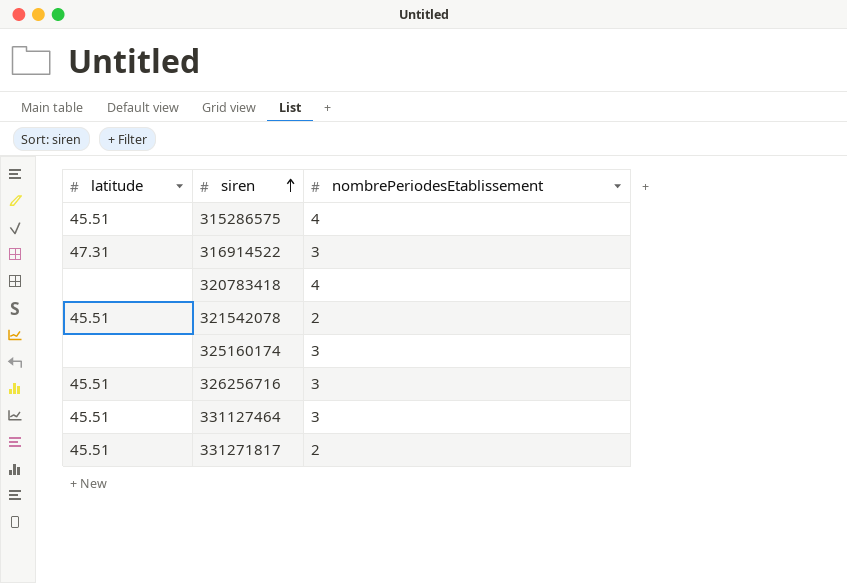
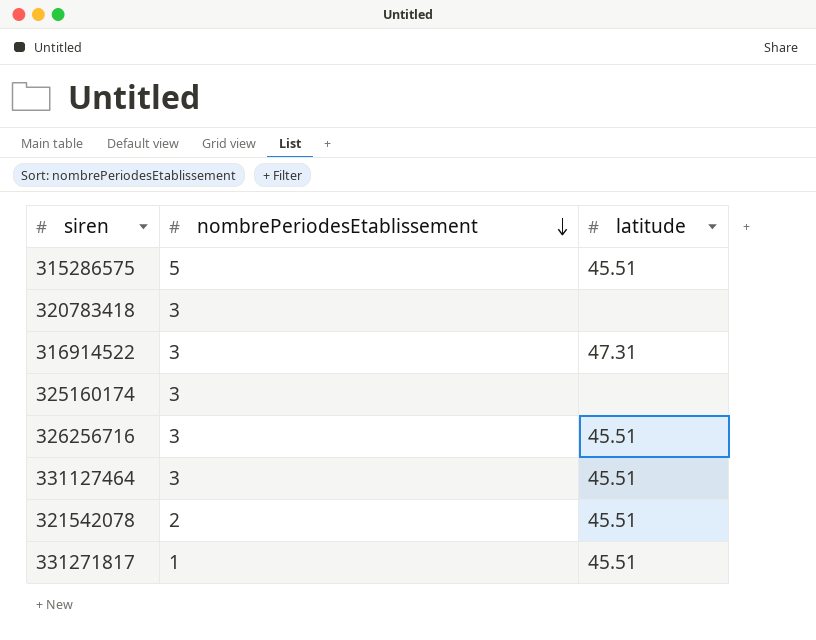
row order: siren ascending -> nombrePeriodesEtablissement descending
column latitude | position: 1 -> 3
315286575 | nombrePeriodesEtablissement: 4 -> 5
320783418 | nombrePeriodesEtablissement: 4 -> 3
331271817 | nombrePeriodesEtablissement: 2 -> 1

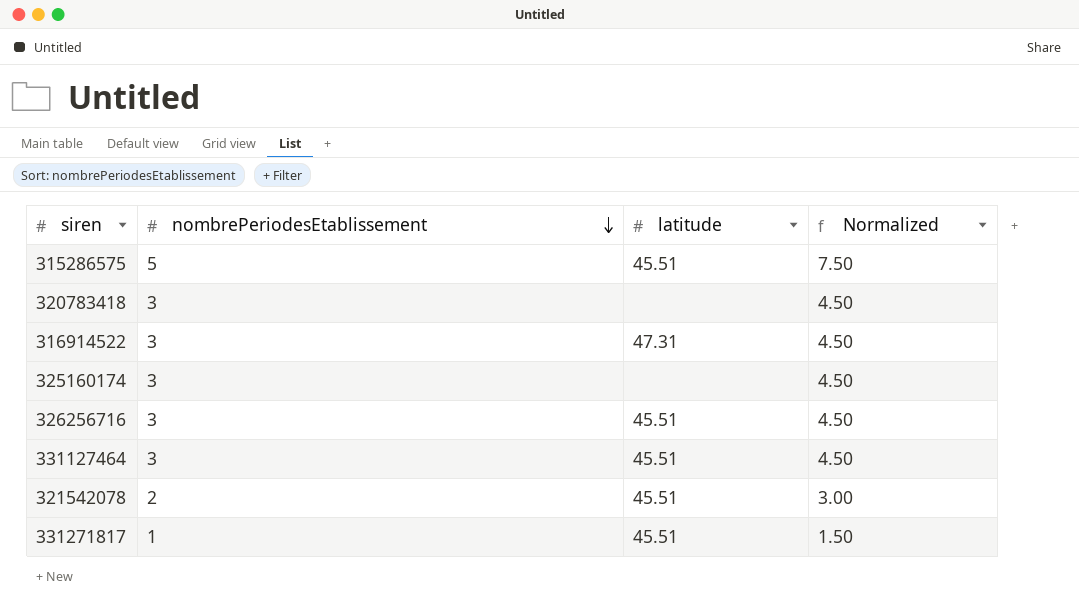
column Normalized | formula: none -> [nombrePeriodesEtablissement] * 1.5

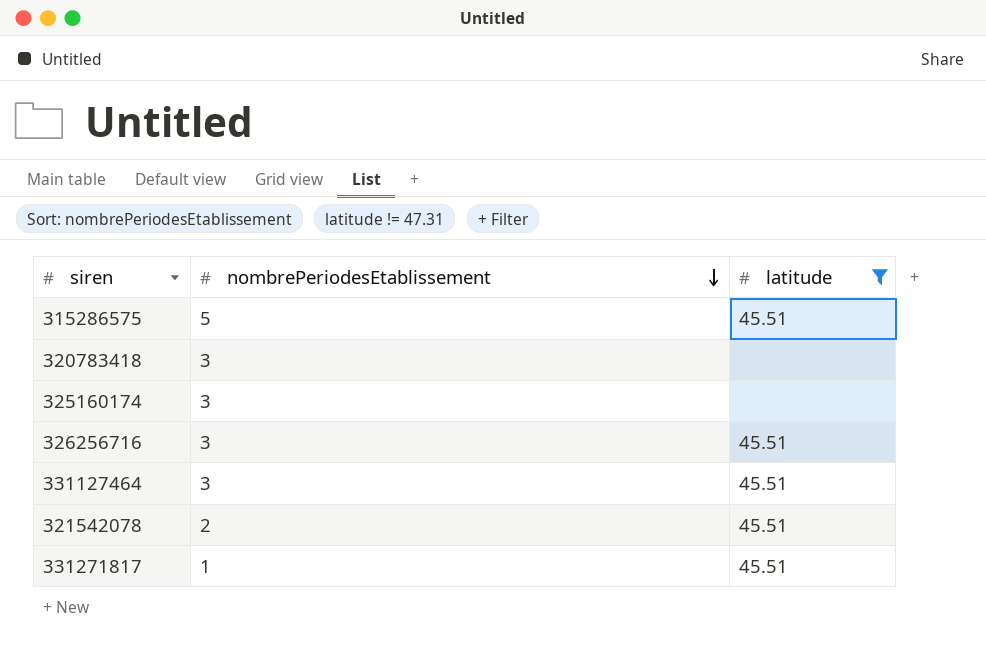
filter: none -> latitude != 47.31
column Normalized | formula: [nombrePeriodesEtablissement] * 1.5 -> none

